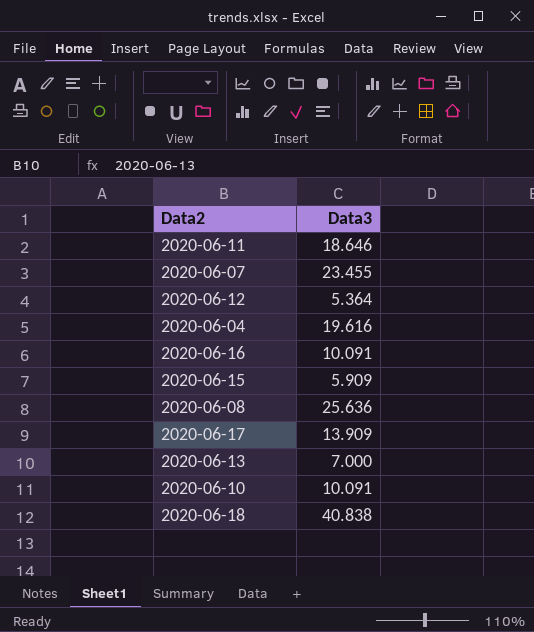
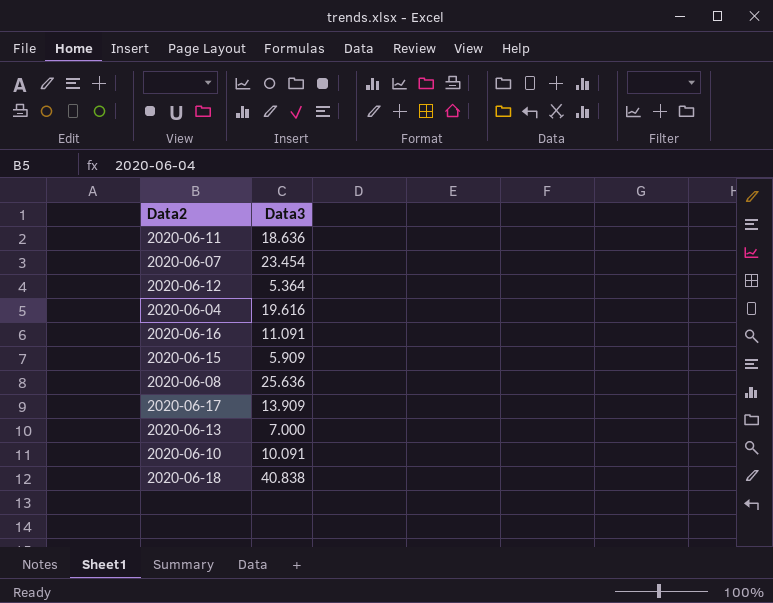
2020-06-11 | Data3: 18.646 -> 18.636
2020-06-07 | Data3: 23.455 -> 23.454
2020-06-16 | Data3: 10.091 -> 11.091

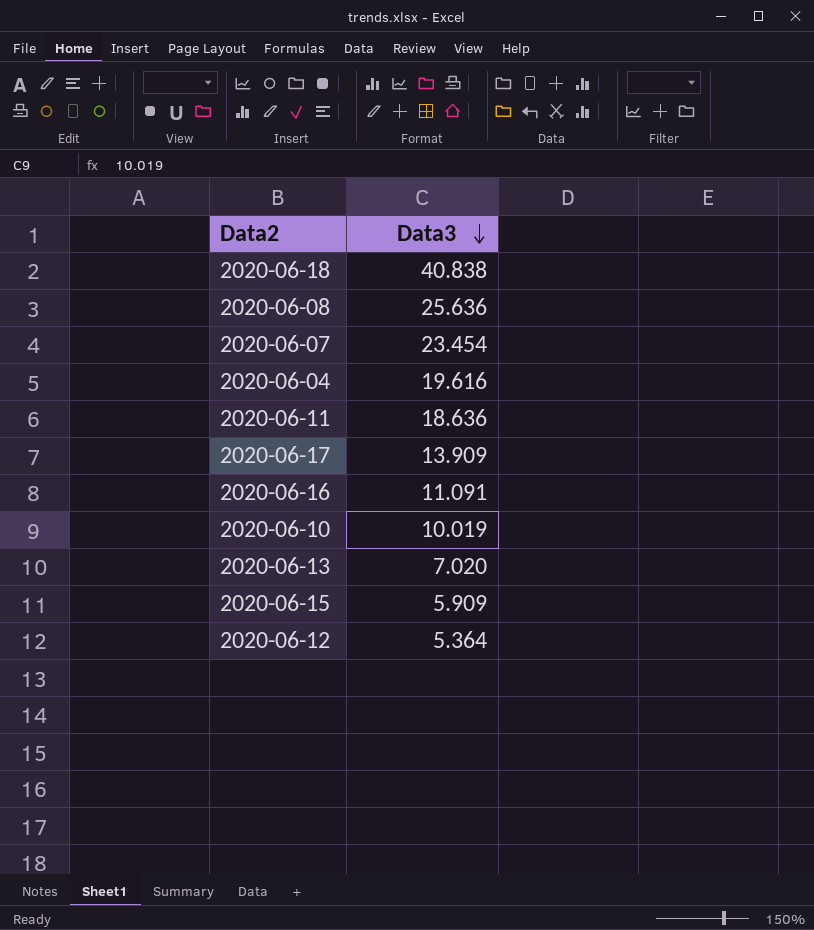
row order: none -> Data3 descending
2020-06-10 | Data3: 10.091 -> 10.019
2020-06-13 | Data3: 7.000 -> 7.020

